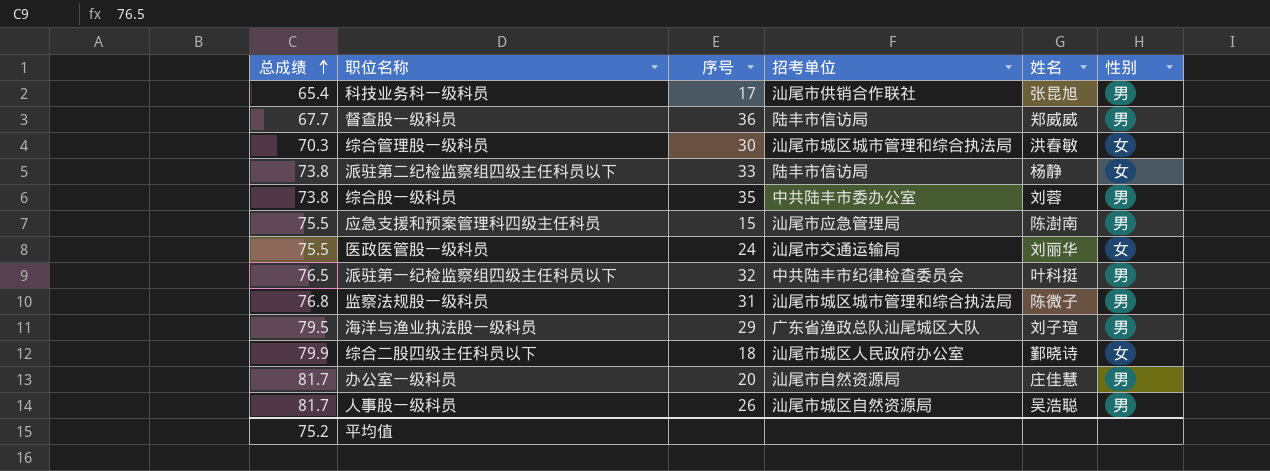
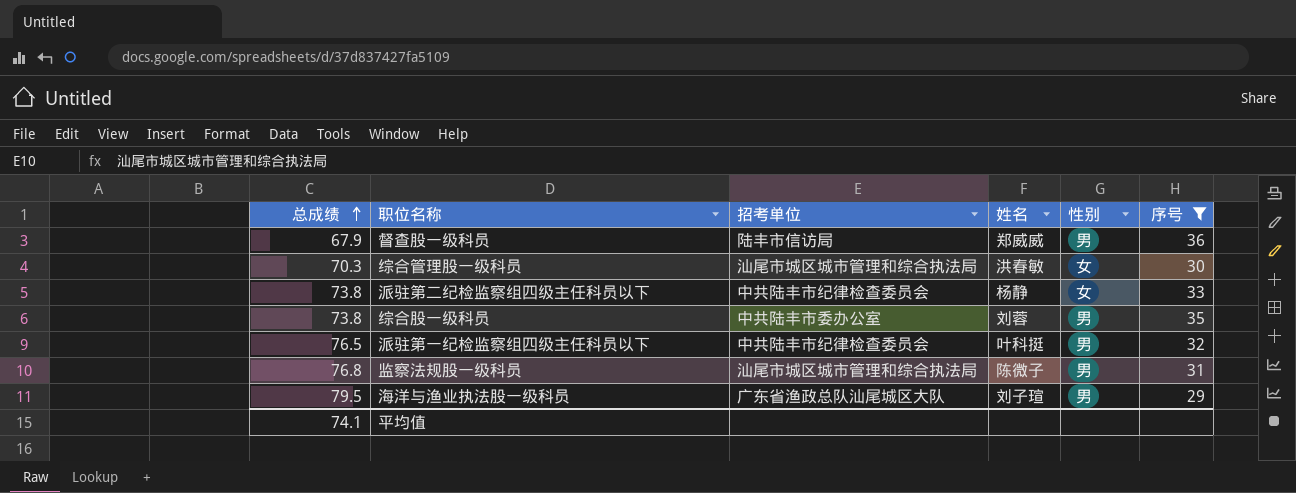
filter: none -> 序号 >= 29
column 序号 | position: 3 -> 6
督查股一级科员 | 总成绩: 67.7 -> 67.9
派驻第二纪检监察组四级主任科员以下 | 招考单位: 陆丰市信访局 -> 中共陆丰市纪律检查委员会
平均值 | 总成绩: 75.2 -> 74.1

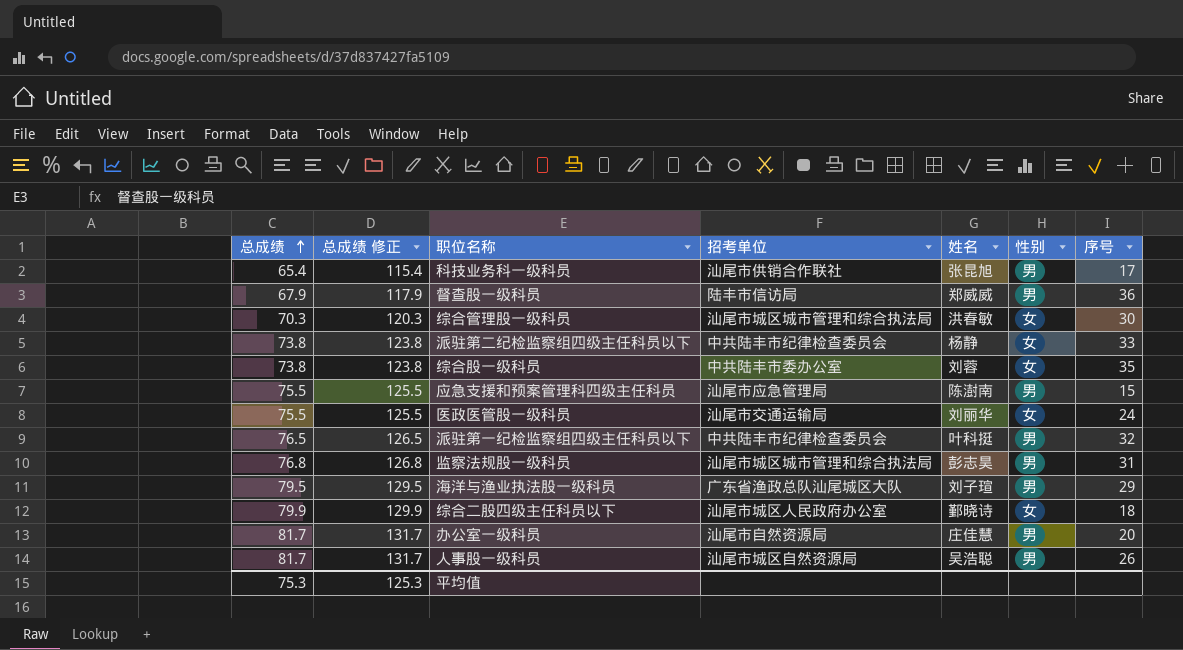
filter: 序号 >= 29 -> none
column 总成绩 修正 | formula: none -> [总成绩] + 50
综合股一级科员 | 性别: 男 -> 女
监察法规股一级科员 | 姓名: 陈微子 -> 彭志昊
平均值 | 总成绩: 74.1 -> 75.3

